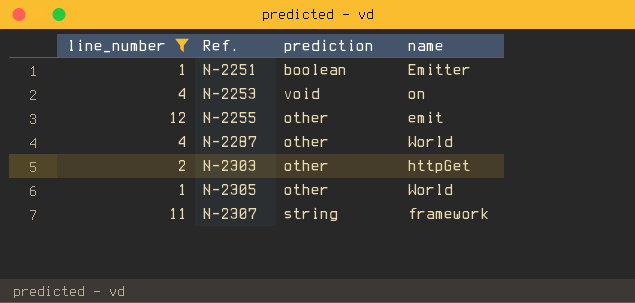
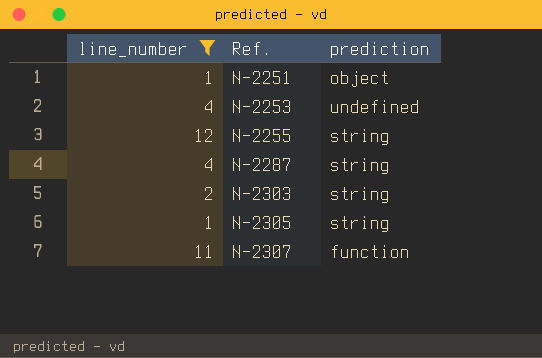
column name | position: 4 -> none
N-2251 | prediction: boolean -> object
N-2253 | prediction: void -> undefined
N-2255 | prediction: other -> string
N-2287 | prediction: other -> string
N-2303 | prediction: other -> string
N-2305 | prediction: other -> string
N-2307 | prediction: string -> function

